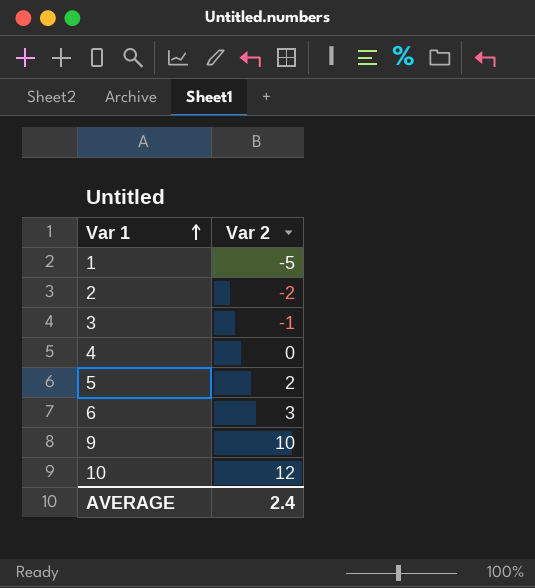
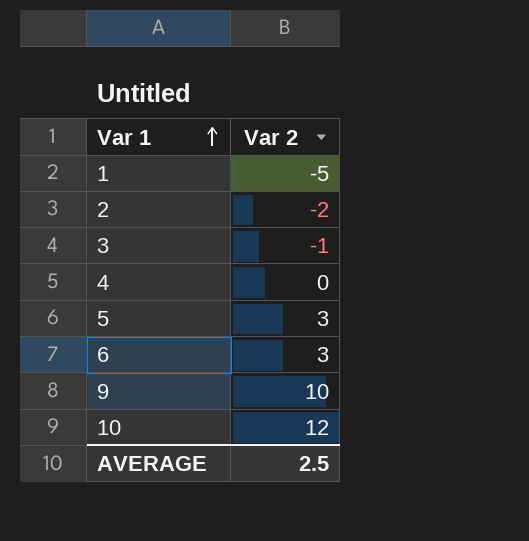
5 | Var 2: 2 -> 3
AVERAGE | Var 2: 2.4 -> 2.5

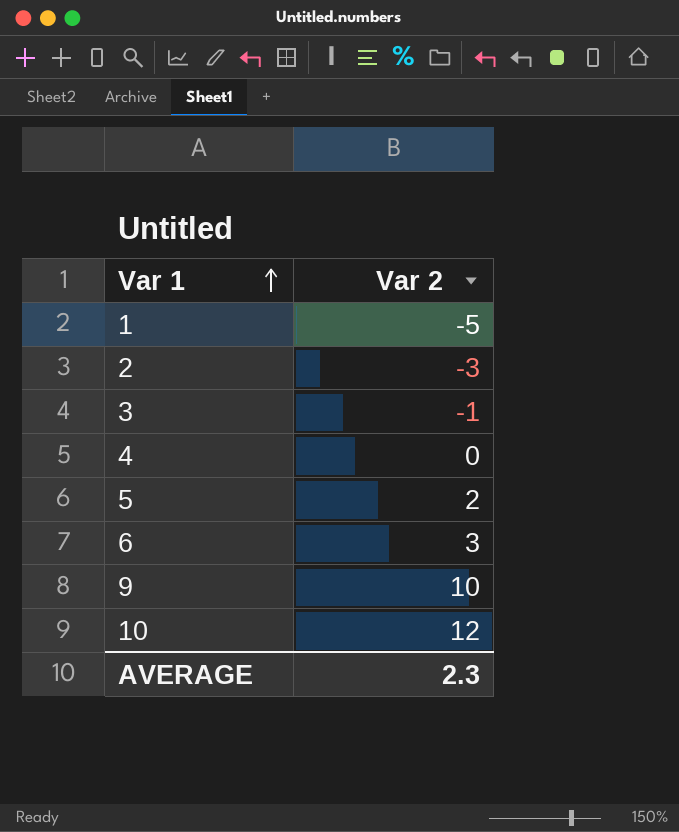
2 | Var 2: -2 -> -3
5 | Var 2: 3 -> 2
AVERAGE | Var 2: 2.5 -> 2.3

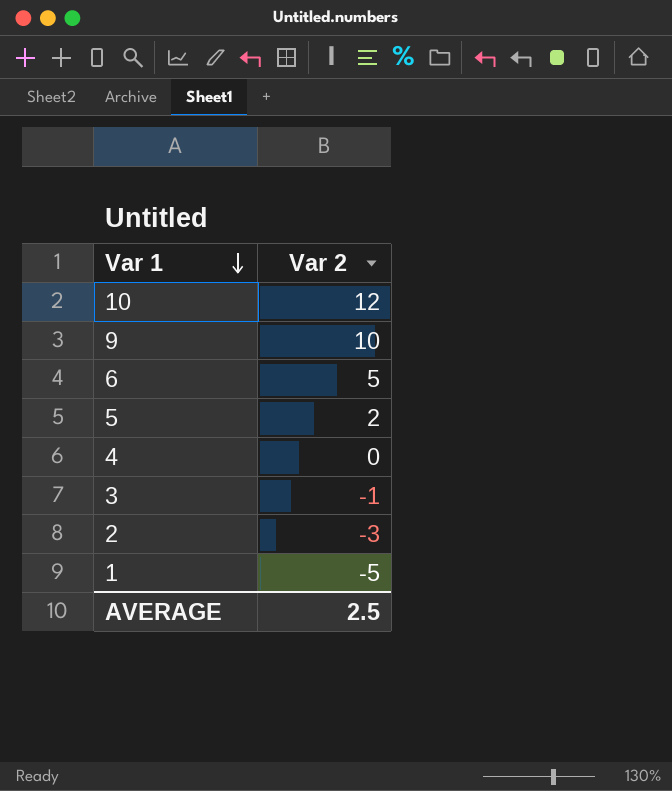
row order: Var 1 ascending -> Var 1 descending
6 | Var 2: 3 -> 5
AVERAGE | Var 2: 2.3 -> 2.5

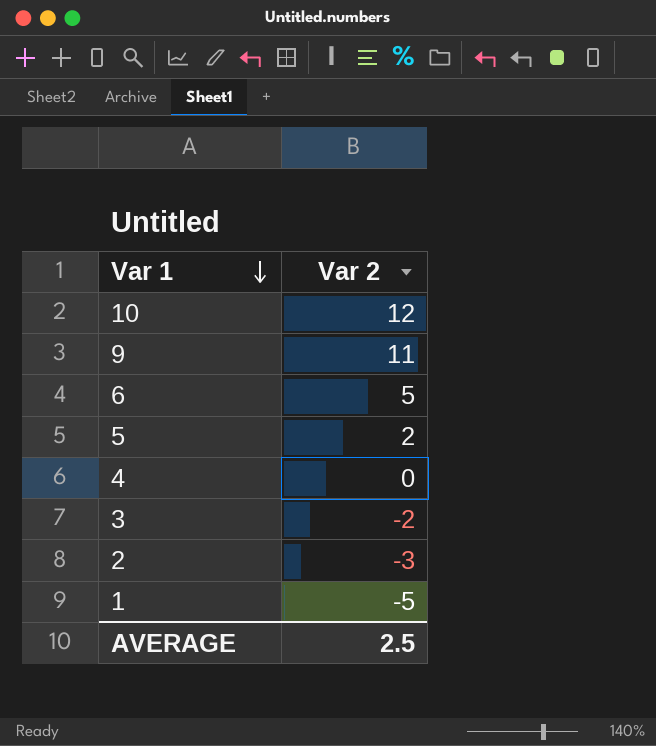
9 | Var 2: 10 -> 11
3 | Var 2: -1 -> -2

